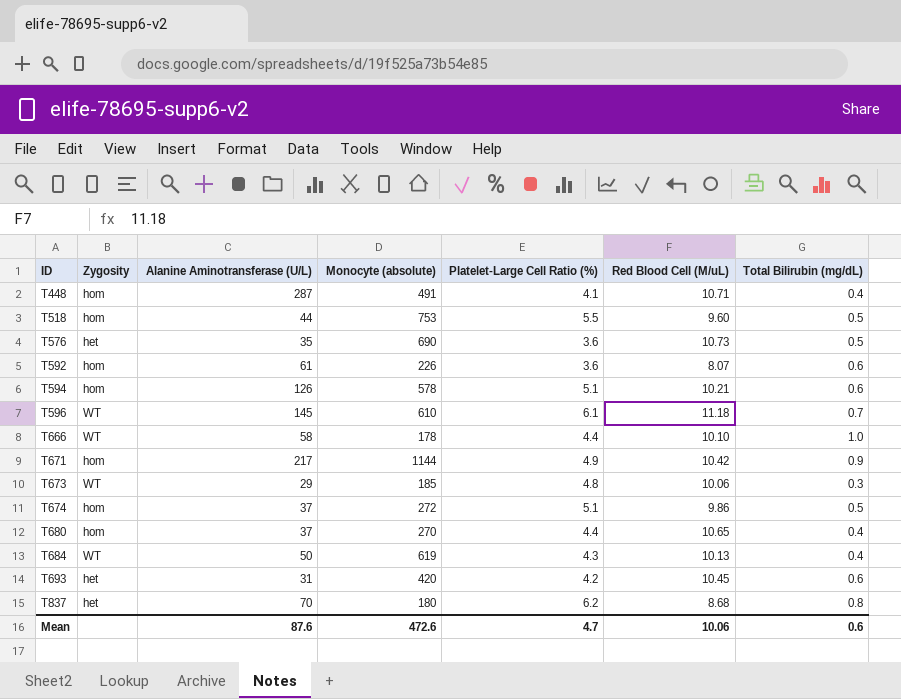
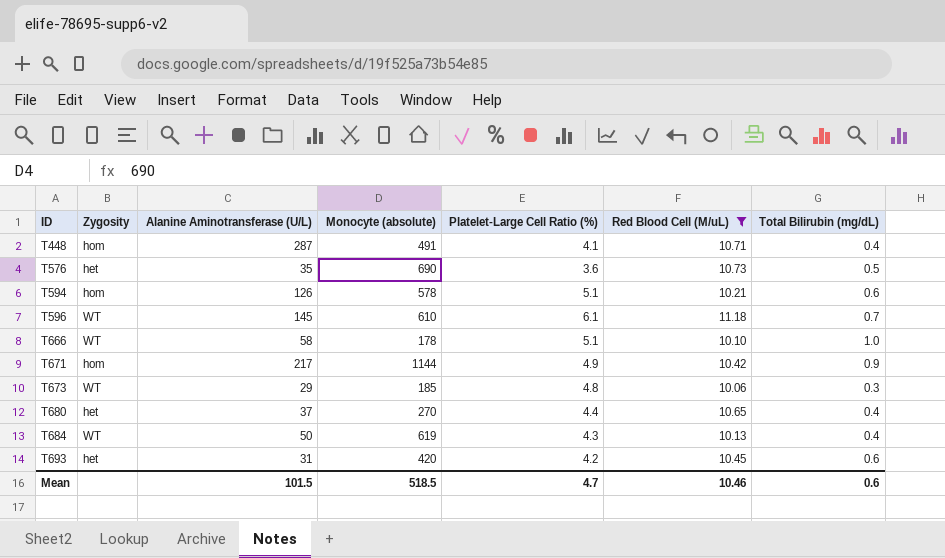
filter: none -> Red Blood Cell (M/uL) >= 10.06
T666 | Platelet-Large Cell Ratio (%): 4.4 -> 5.1
T680 | Zygosity: hom -> het
Mean | Alanine Aminotransferase (U/L): 87.6 -> 101.5
Mean | Monocyte (absolute): 472.6 -> 518.5
Mean | Red Blood Cell (M/uL): 10.06 -> 10.46

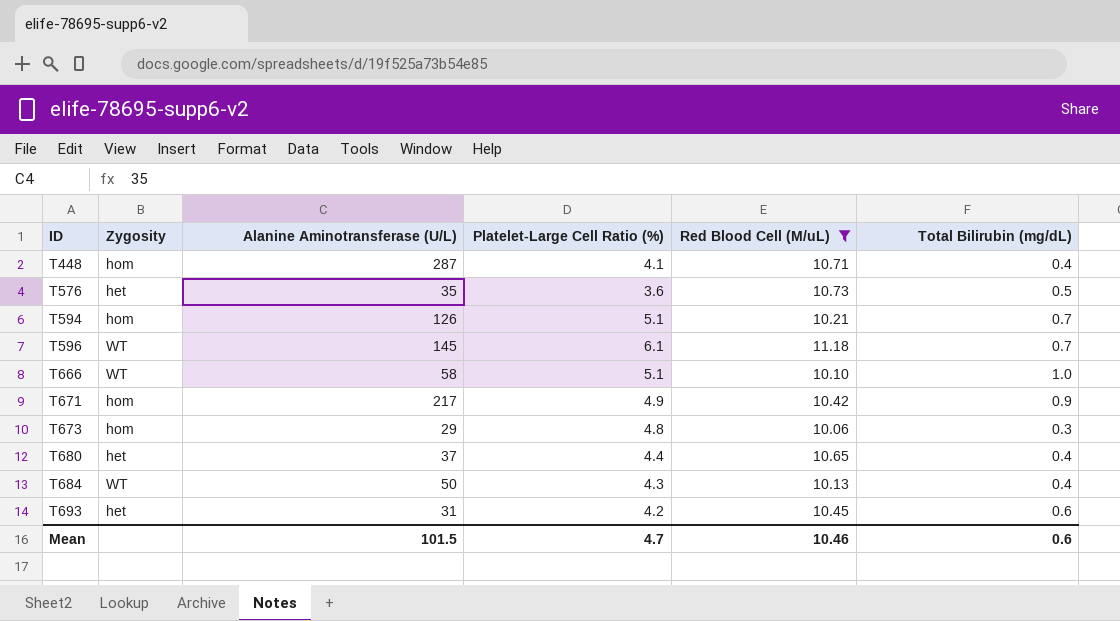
column Monocyte (absolute) | position: 4 -> none
T594 | Total Bilirubin (mg/dL): 0.6 -> 0.7
T673 | Zygosity: WT -> hom

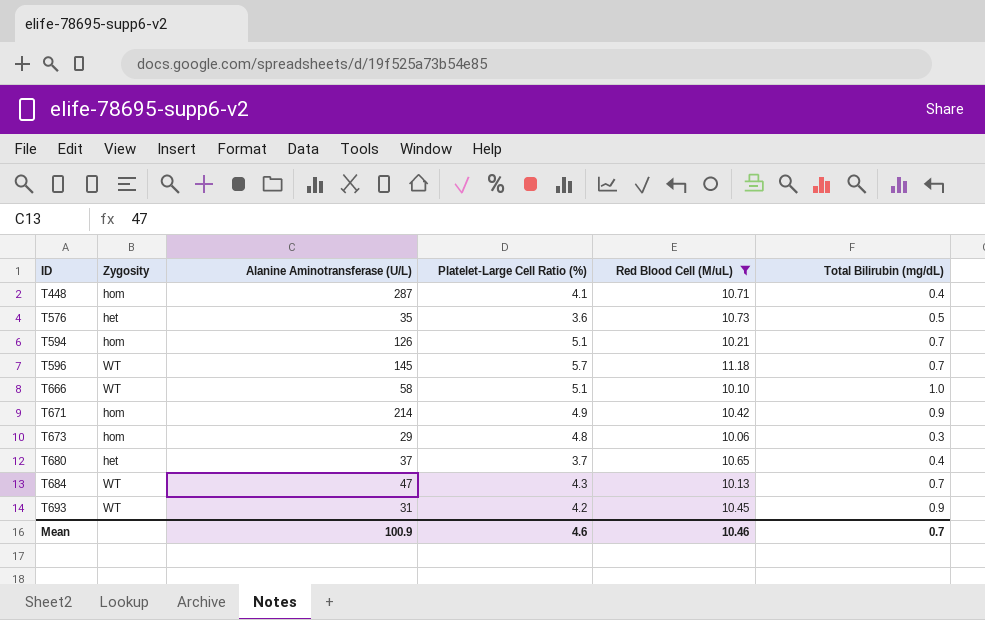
T596 | Platelet-Large Cell Ratio (%): 6.1 -> 5.7
T671 | Alanine Aminotransferase (U/L): 217 -> 214
T680 | Platelet-Large Cell Ratio (%): 4.4 -> 3.7
T684 | Alanine Aminotransferase (U/L): 50 -> 47
T684 | Total Bilirubin (mg/dL): 0.4 -> 0.7
T693 | Zygosity: het -> WT
T693 | Total Bilirubin (mg/dL): 0.6 -> 0.9
Mean | Alanine Aminotransferase (U/L): 101.5 -> 100.9
Mean | Platelet-Large Cell Ratio (%): 4.7 -> 4.6
Mean | Total Bilirubin (mg/dL): 0.6 -> 0.7

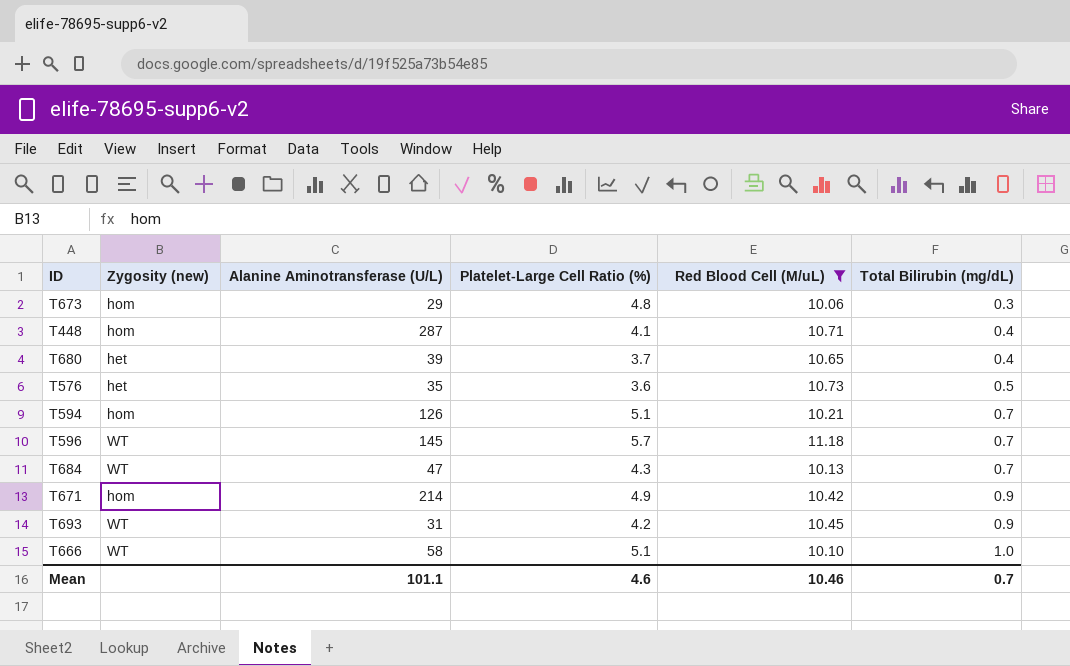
row order: ID ascending -> Total Bilirubin (mg/dL) ascending
column name: Zygosity -> Zygosity (new)
T680 | Alanine Aminotransferase (U/L): 37 -> 39
Mean | Alanine Aminotransferase (U/L): 100.9 -> 101.1

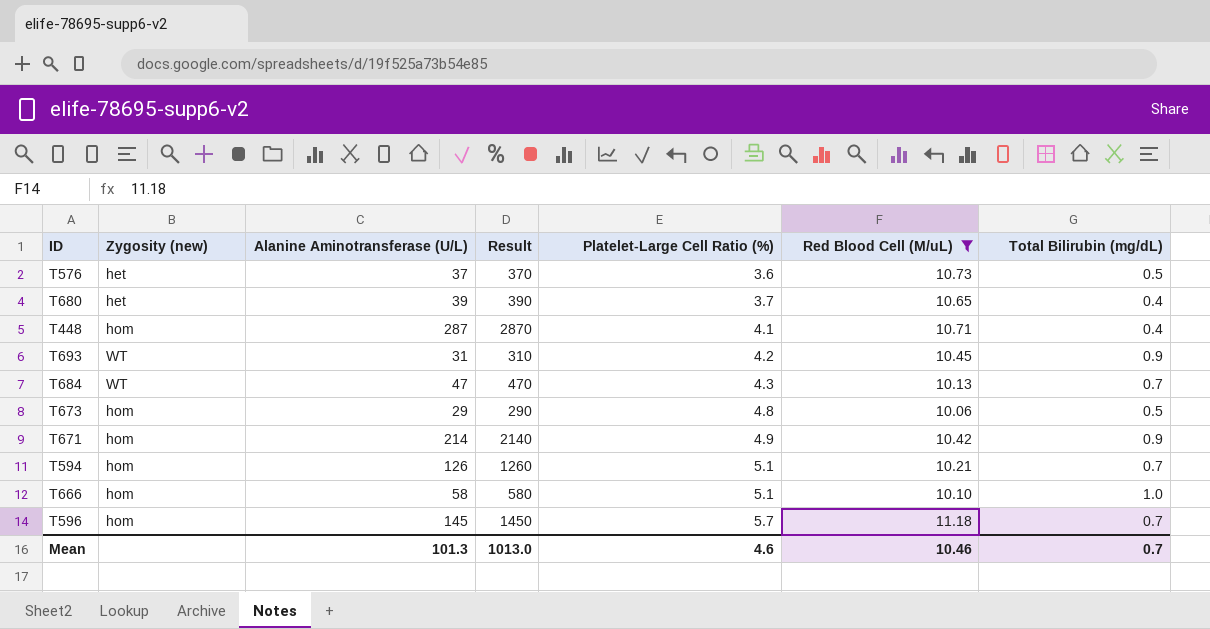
row order: Total Bilirubin (mg/dL) ascending -> Platelet-Large Cell Ratio (%) ascending
column Result | formula: none -> [Alanine Aminotransferase (U/L)] * 10
T576 | Alanine Aminotransferase (U/L): 35 -> 37
T673 | Total Bilirubin (mg/dL): 0.3 -> 0.5
T666 | Zygosity (new): WT -> hom
T596 | Zygosity (new): WT -> hom
Mean | Alanine Aminotransferase (U/L): 101.1 -> 101.3

